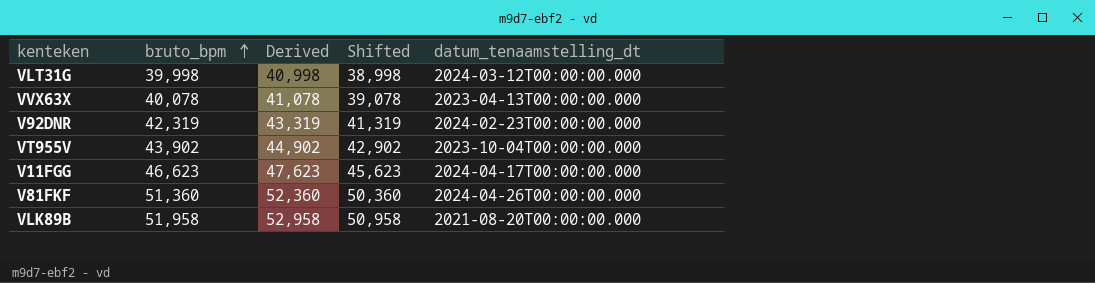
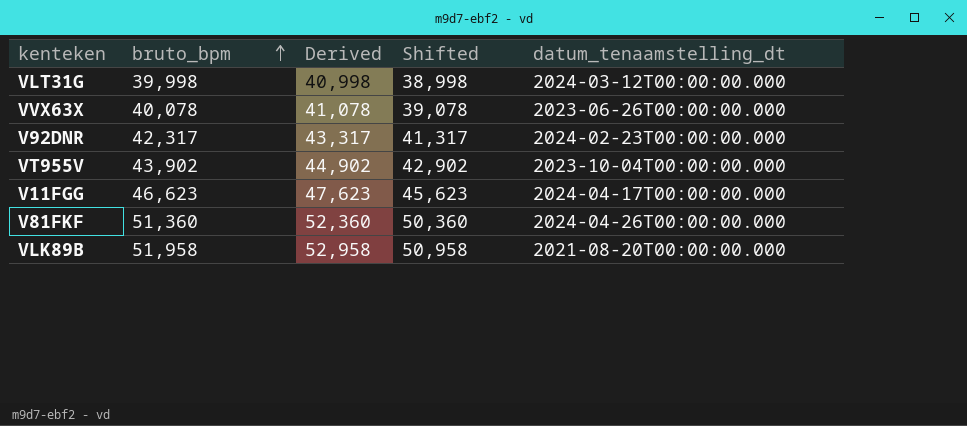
VVX63X | datum_tenaamstelling_dt: 2023-04-13T00:00:00.000 -> 2023-06-26T00:00:00.000
V92DNR | bruto_bpm: 42,319 -> 42,317
V92DNR | Derived: 43,319 -> 43,317
V92DNR | Shifted: 41,319 -> 41,317

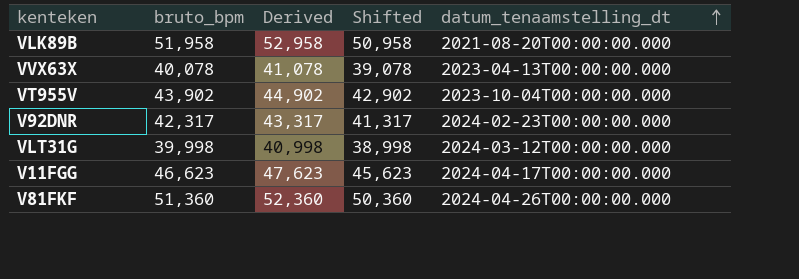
row order: bruto_bpm ascending -> datum_tenaamstelling_dt ascending
VVX63X | datum_tenaamstelling_dt: 2023-06-26T00:00:00.000 -> 2023-04-13T00:00:00.000

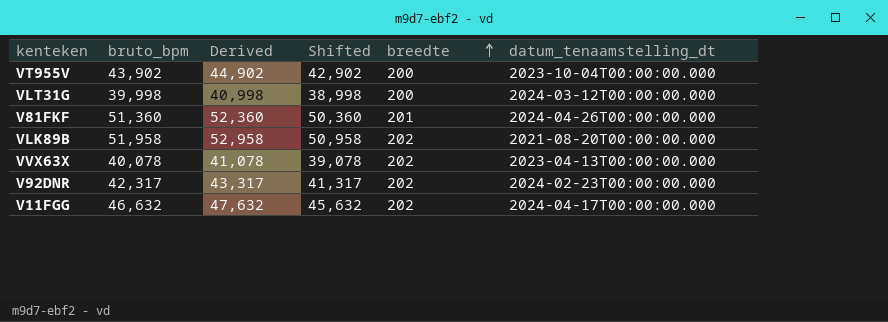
row order: datum_tenaamstelling_dt ascending -> breedte ascending
column breedte | position: none -> 5
V11FGG | bruto_bpm: 46,623 -> 46,632
V11FGG | Derived: 47,623 -> 47,632
V11FGG | Shifted: 45,623 -> 45,632

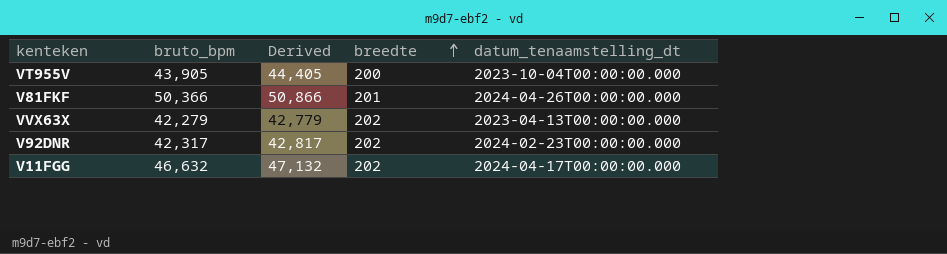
column Shifted | formula: [bruto_bpm] - 1000 -> none
column Derived | formula: [bruto_bpm] + 1000 -> [bruto_bpm] + 500
row VLT31G: 39,998 | 40,998 | 38,998 | 200 | 2024-03-12T00:00:00.000 -> none
row VLK89B: 51,958 | 52,958 | 50,958 | 202 | 2021-08-20T00:00:00.000 -> none
VT955V | bruto_bpm: 43,902 -> 43,905
V81FKF | bruto_bpm: 51,360 -> 50,366
VVX63X | bruto_bpm: 40,078 -> 42,279

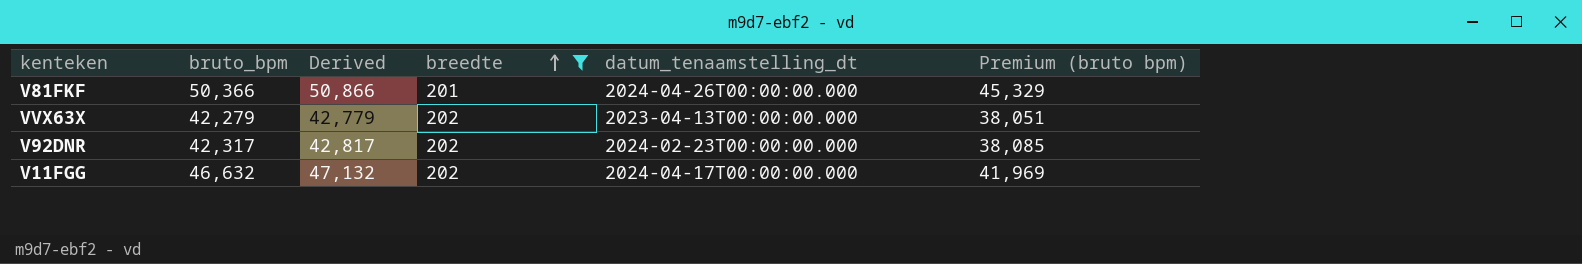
filter: none -> breedte != 200
column Premium (bruto bpm) | formula: none -> [bruto_bpm] * 0.9

